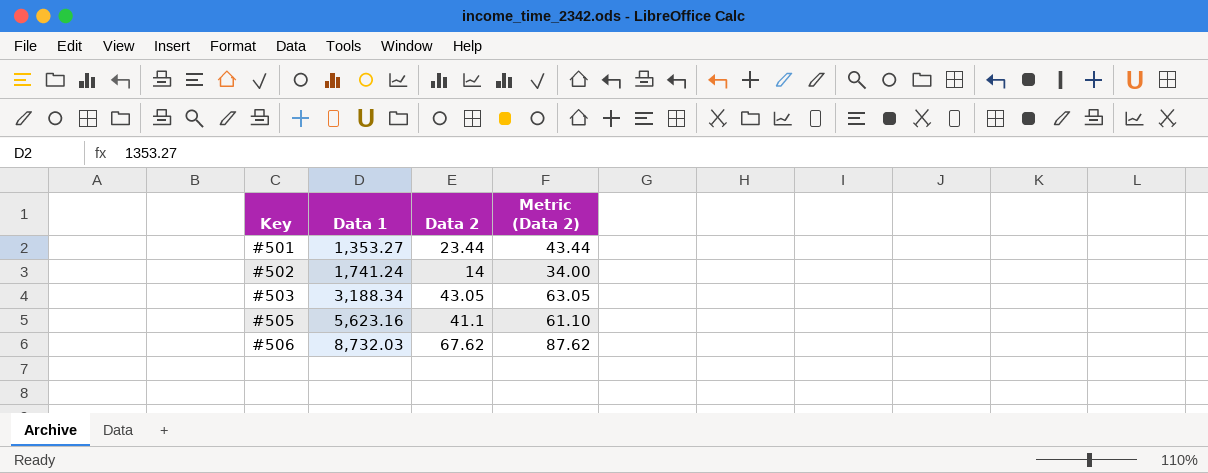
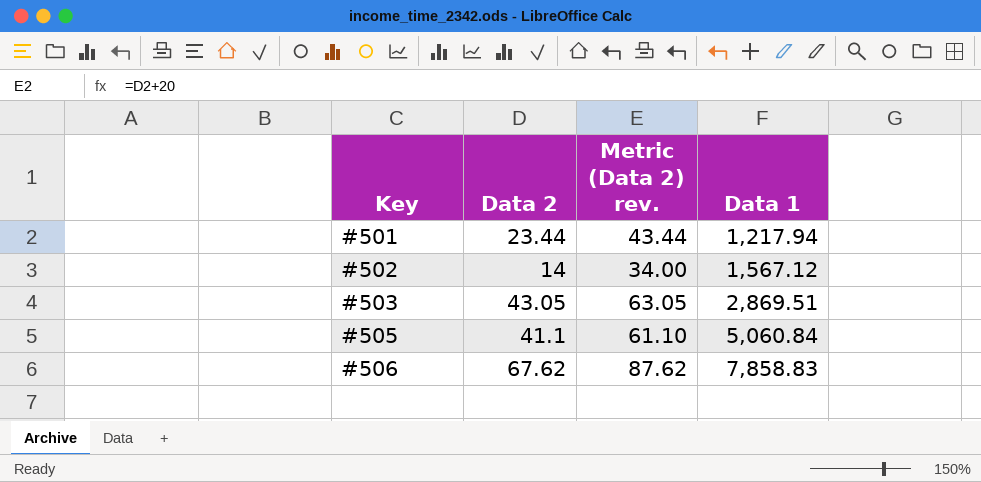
column name: Metric (Data 2) -> Metric (Data 2) rev.
column Data 1 | position: 2 -> 4
#501 | Data 1: 1,353.27 -> 1,217.94
#502 | Data 1: 1,741.24 -> 1,567.12
#503 | Data 1: 3,188.34 -> 2,869.51
#505 | Data 1: 5,623.16 -> 5,060.84
#506 | Data 1: 8,732.03 -> 7,858.83

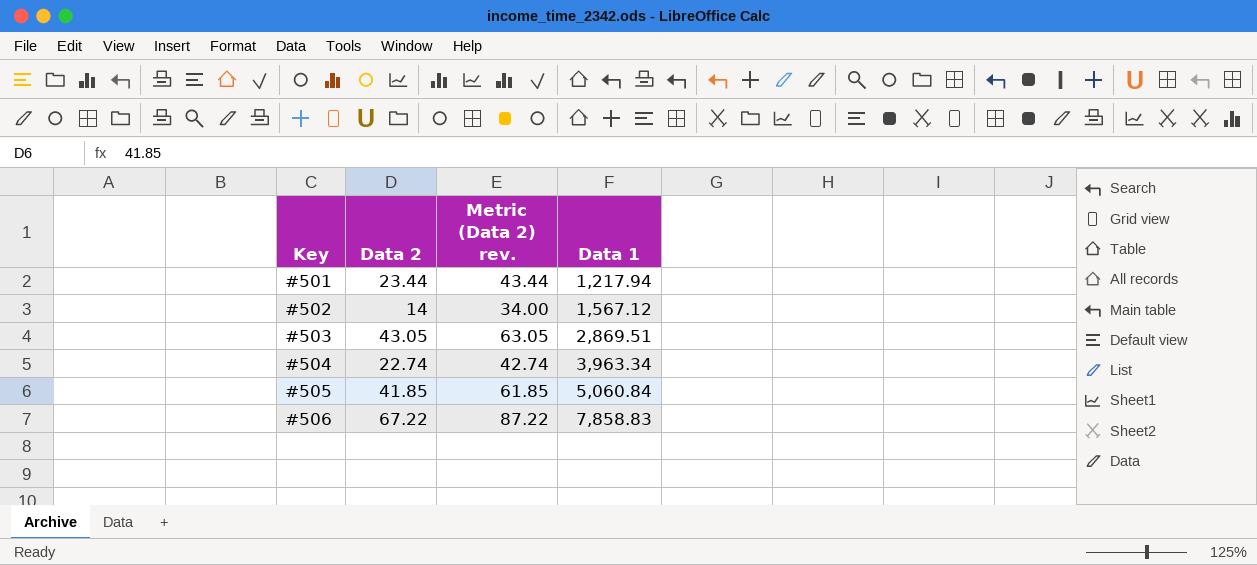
row #504: none -> 22.74 | 42.74 | 3,963.34
#505 | Data 2: 41.1 -> 41.85
#505 | Metric (Data 2) rev.: 61.10 -> 61.85
#506 | Data 2: 67.62 -> 67.22
#506 | Metric (Data 2) rev.: 87.62 -> 87.22

